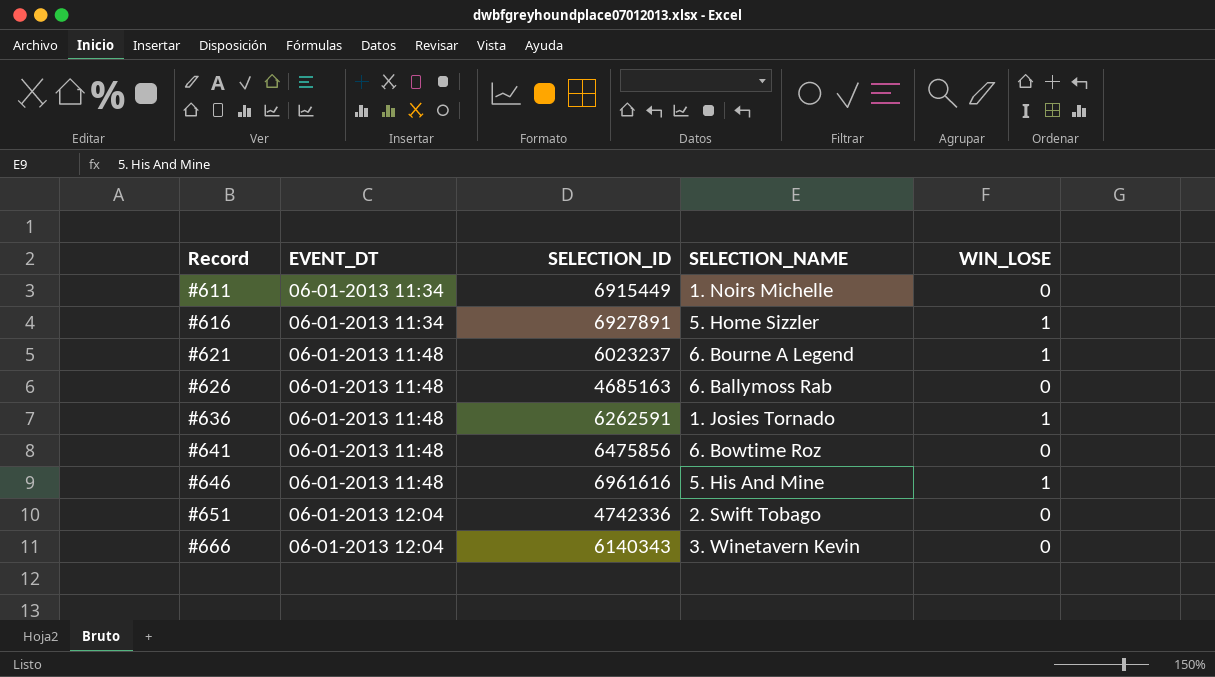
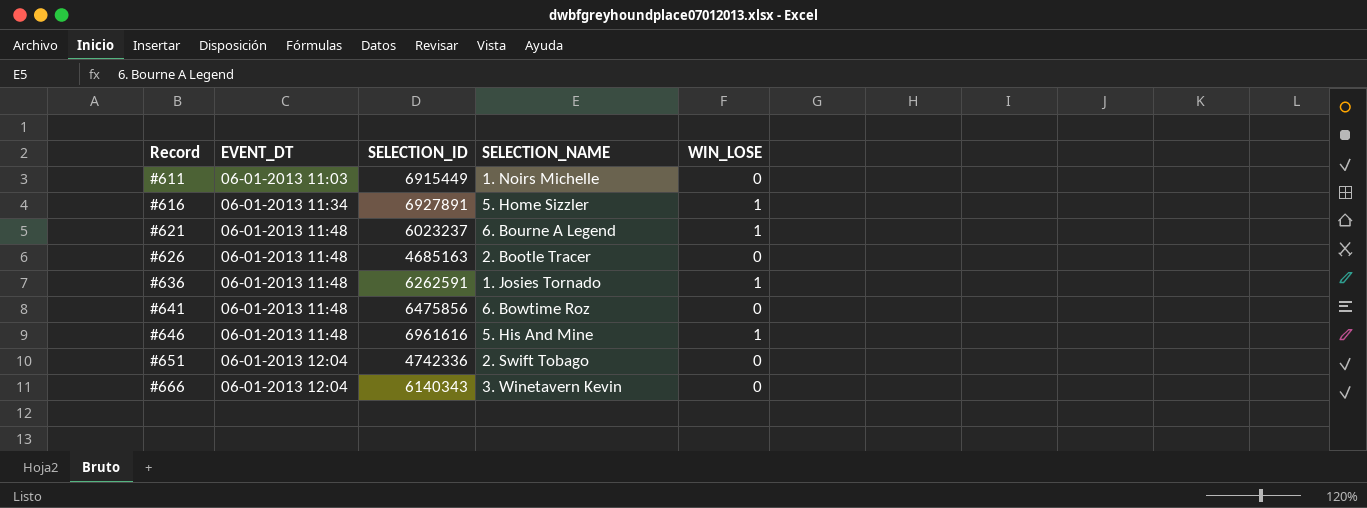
#611 | EVENT_DT: 06-01-2013 11:34 -> 06-01-2013 11:03
#626 | SELECTION_NAME: 6. Ballymoss Rab -> 2. Bootle Tracer

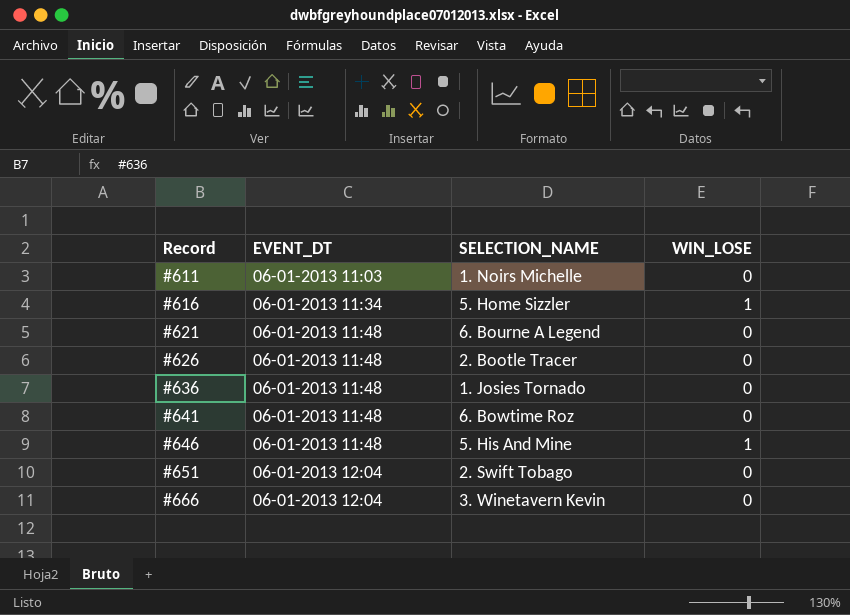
column SELECTION_ID | position: 3 -> none
#621 | WIN_LOSE: 1 -> 0
#636 | WIN_LOSE: 1 -> 0

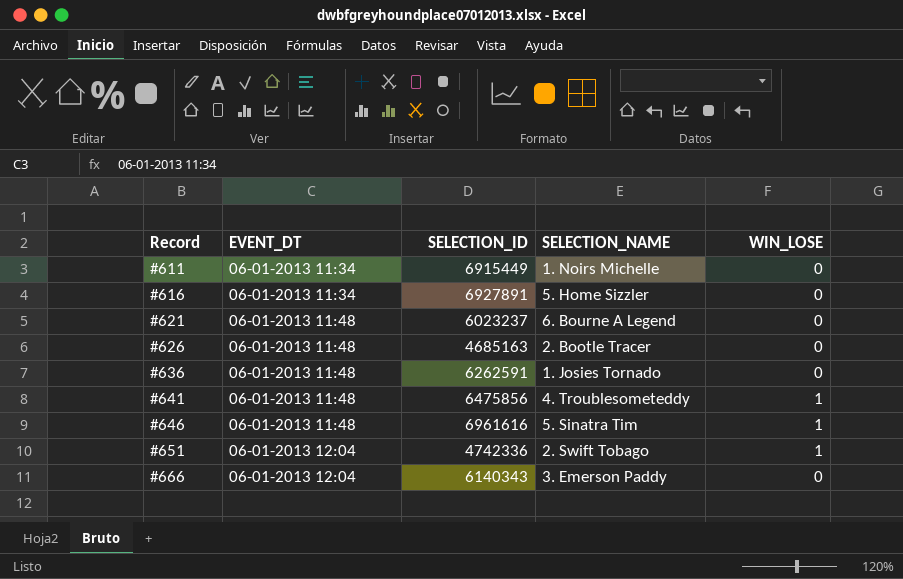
column SELECTION_ID | position: none -> 3
#611 | EVENT_DT: 06-01-2013 11:03 -> 06-01-2013 11:34
#616 | WIN_LOSE: 1 -> 0
#641 | SELECTION_NAME: 6. Bowtime Roz -> 4. Troublesometeddy
#641 | WIN_LOSE: 0 -> 1
#646 | SELECTION_NAME: 5. His And Mine -> 5. Sinatra Tim
#651 | WIN_LOSE: 0 -> 1
#666 | SELECTION_NAME: 3. Winetavern Kevin -> 3. Emerson Paddy

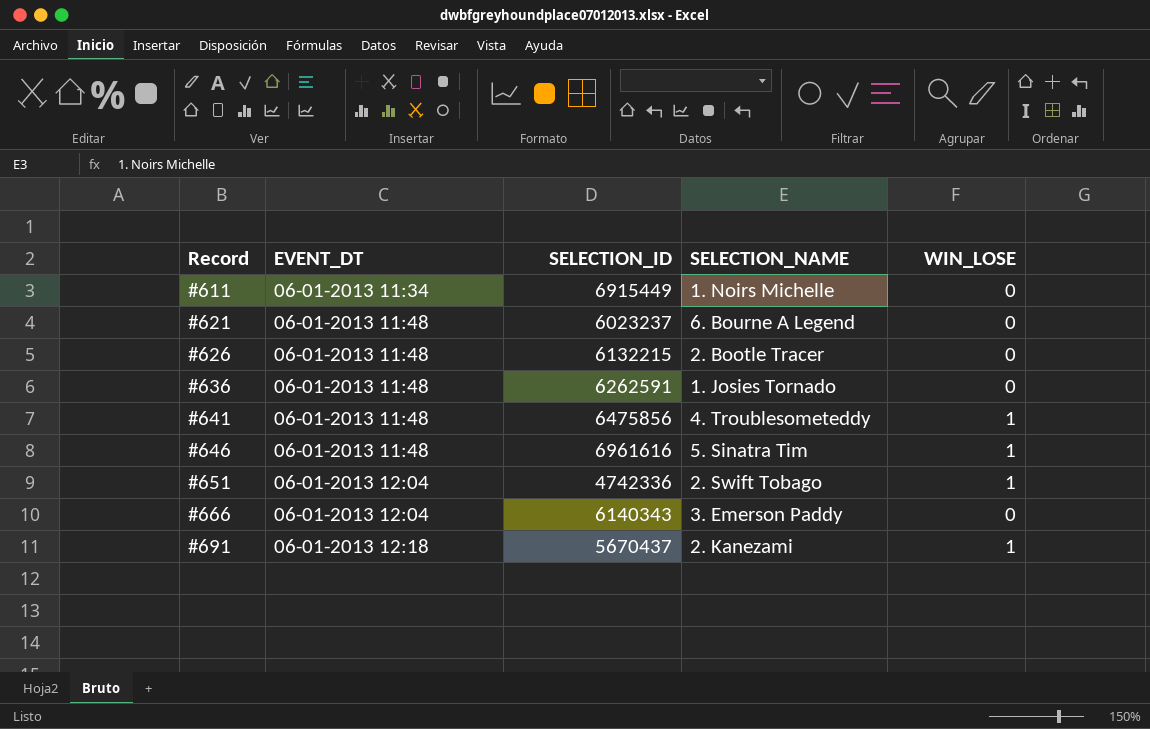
row #616: 06-01-2013 11:34 | 6927891 | 5. Home Sizzler | 0 -> none
#626 | SELECTION_ID: 4685163 -> 6132215
row #691: none -> 06-01-2013 12:18 | 5670437 | 2. Kanezami | 1

